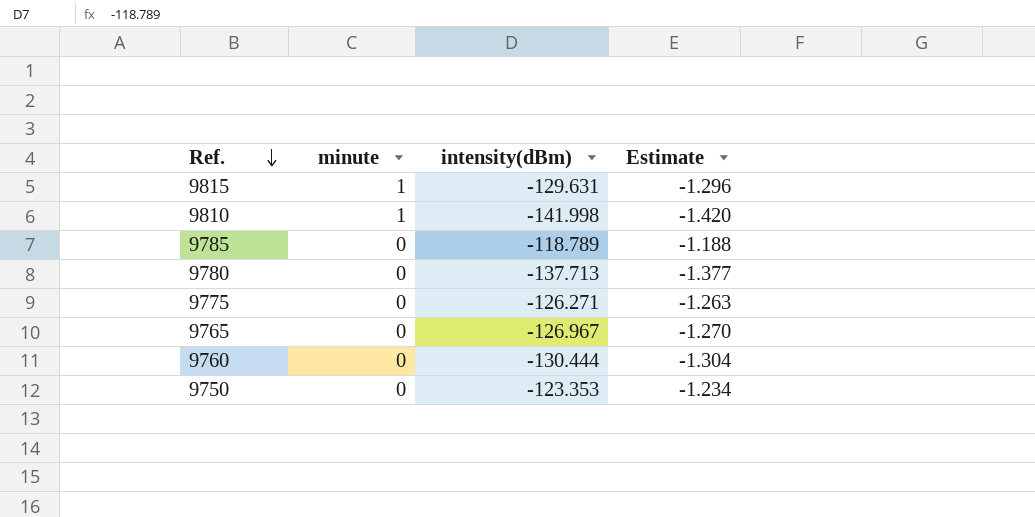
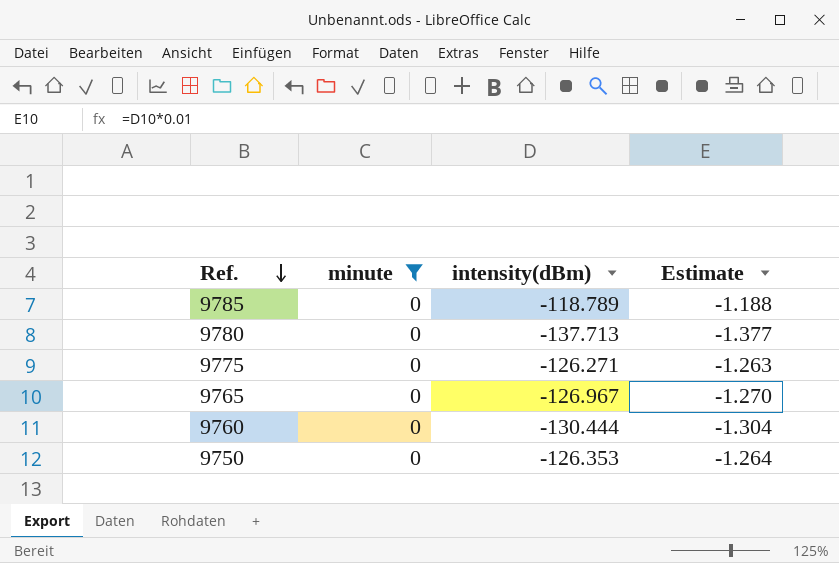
filter: none -> minute = 0
9750 | intensity(dBm): -123.353 -> -126.353
9750 | Estimate: -1.234 -> -1.264

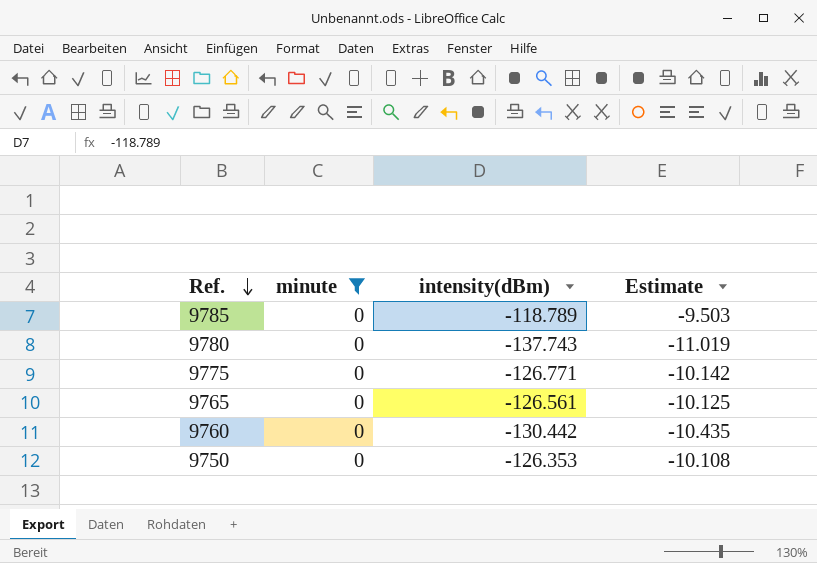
column Estimate | formula: [intensity(dBm)] * 0.01 -> [intensity(dBm)] * 0.08
9780 | intensity(dBm): -137.713 -> -137.743
9775 | intensity(dBm): -126.271 -> -126.771
9765 | intensity(dBm): -126.967 -> -126.561
9760 | intensity(dBm): -130.444 -> -130.442

